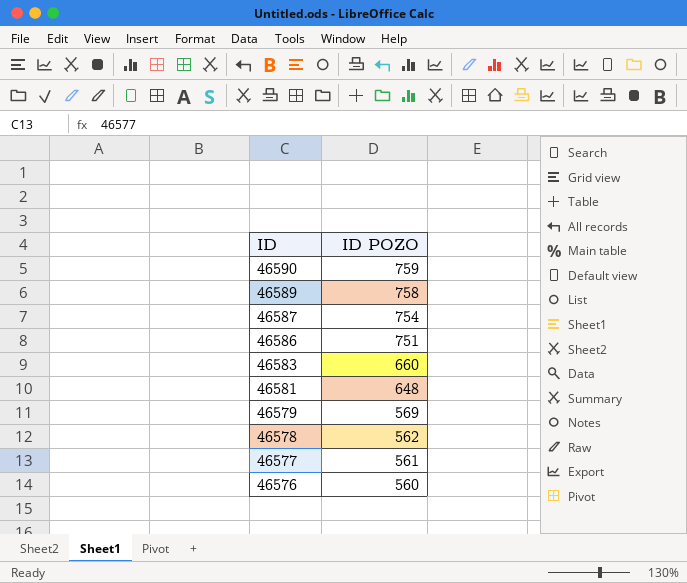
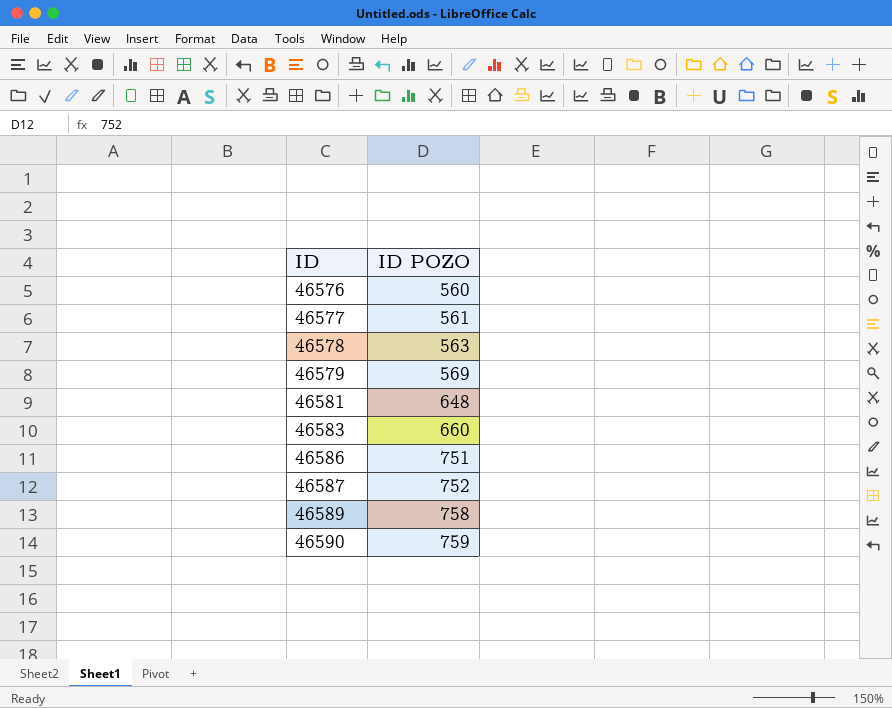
row order: ID descending -> ID ascending
46578 | ID POZO: 562 -> 563
46587 | ID POZO: 754 -> 752

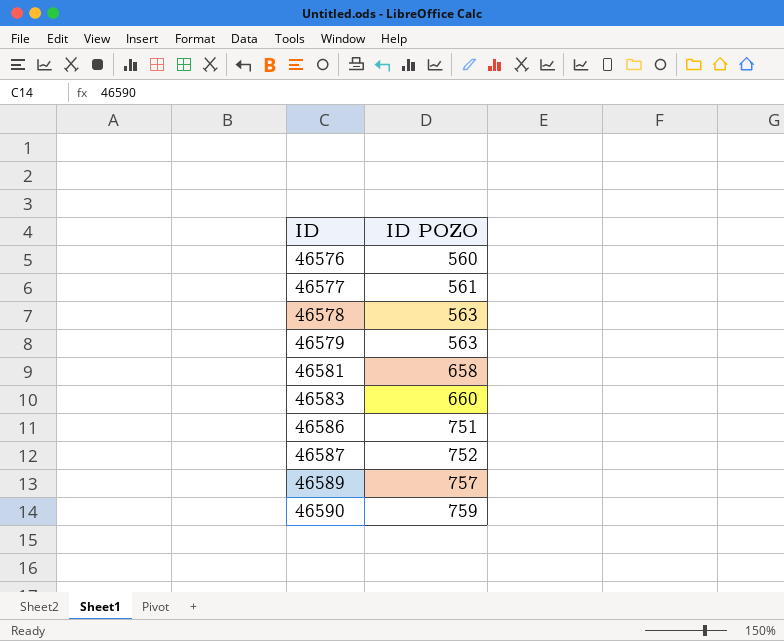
46579 | ID POZO: 569 -> 563
46581 | ID POZO: 648 -> 658
46589 | ID POZO: 758 -> 757

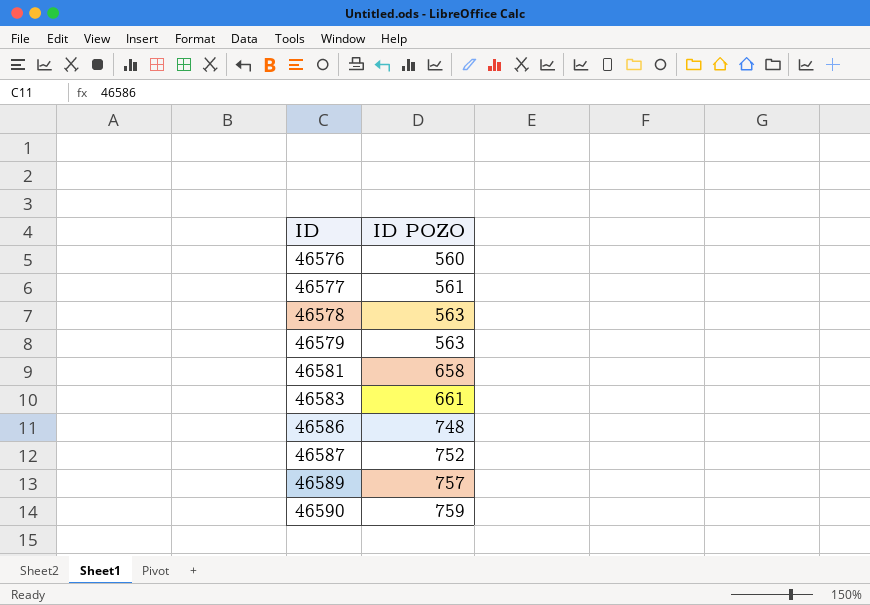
46583 | ID POZO: 660 -> 661
46586 | ID POZO: 751 -> 748

